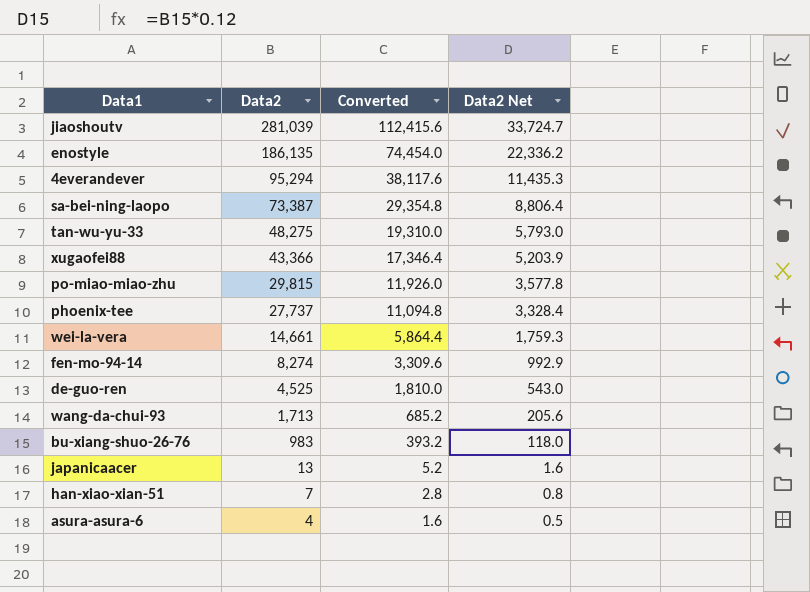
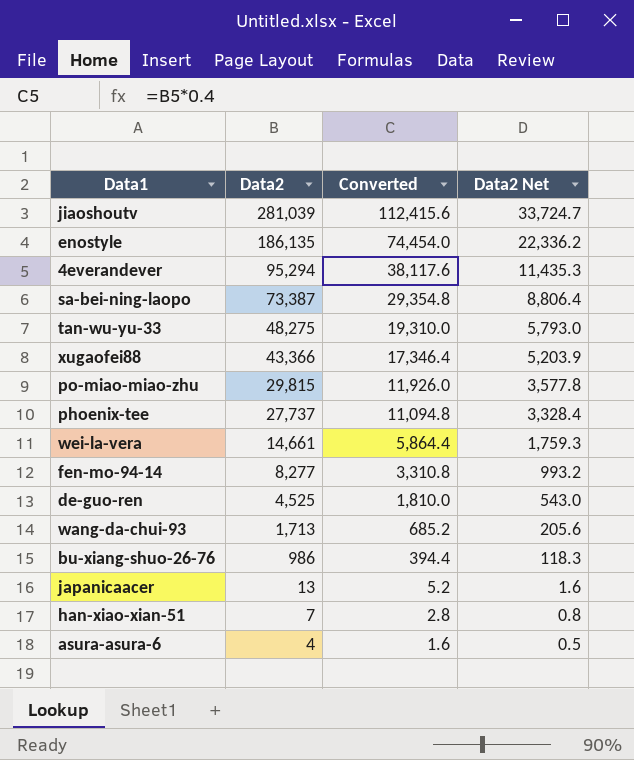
fen-mo-94-14 | Data2: 8,274 -> 8,277
fen-mo-94-14 | Converted: 3,309.6 -> 3,310.8
fen-mo-94-14 | Data2 Net: 992.9 -> 993.2
bu-xiang-shuo-26-76 | Data2: 983 -> 986
bu-xiang-shuo-26-76 | Converted: 393.2 -> 394.4
bu-xiang-shuo-26-76 | Data2 Net: 118.0 -> 118.3

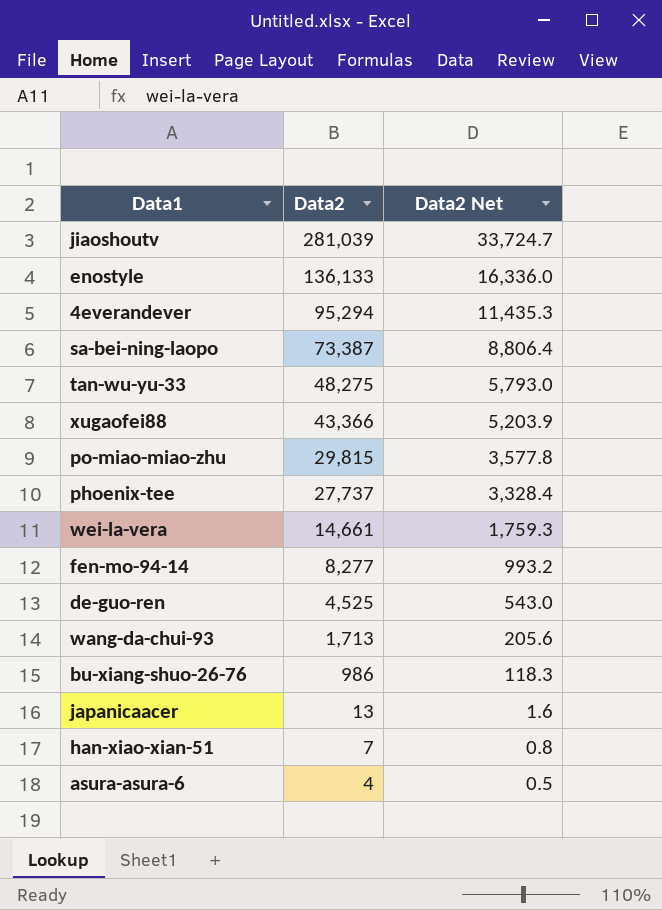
column Converted | formula: [Data2] * 0.4 -> none
enostyle | Data2: 186,135 -> 136,133
enostyle | Data2 Net: 22,336.2 -> 16,336.0

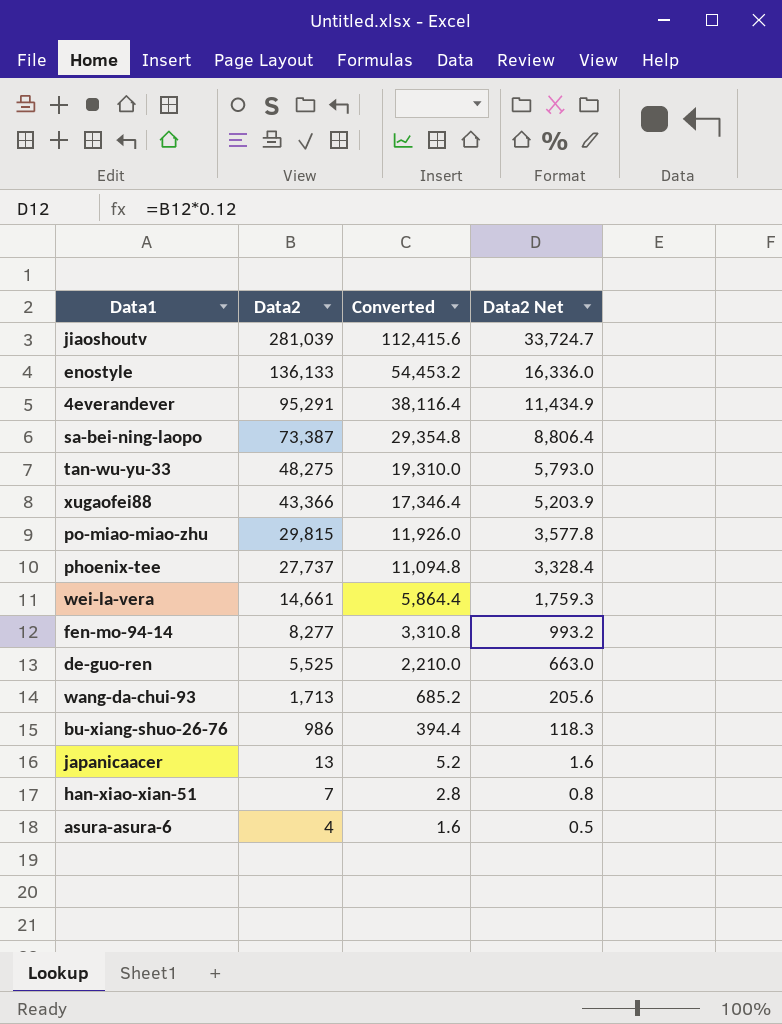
column Converted | formula: none -> [Data2] * 0.4
4everandever | Data2: 95,294 -> 95,291
4everandever | Data2 Net: 11,435.3 -> 11,434.9
de-guo-ren | Data2: 4,525 -> 5,525
de-guo-ren | Data2 Net: 543.0 -> 663.0

